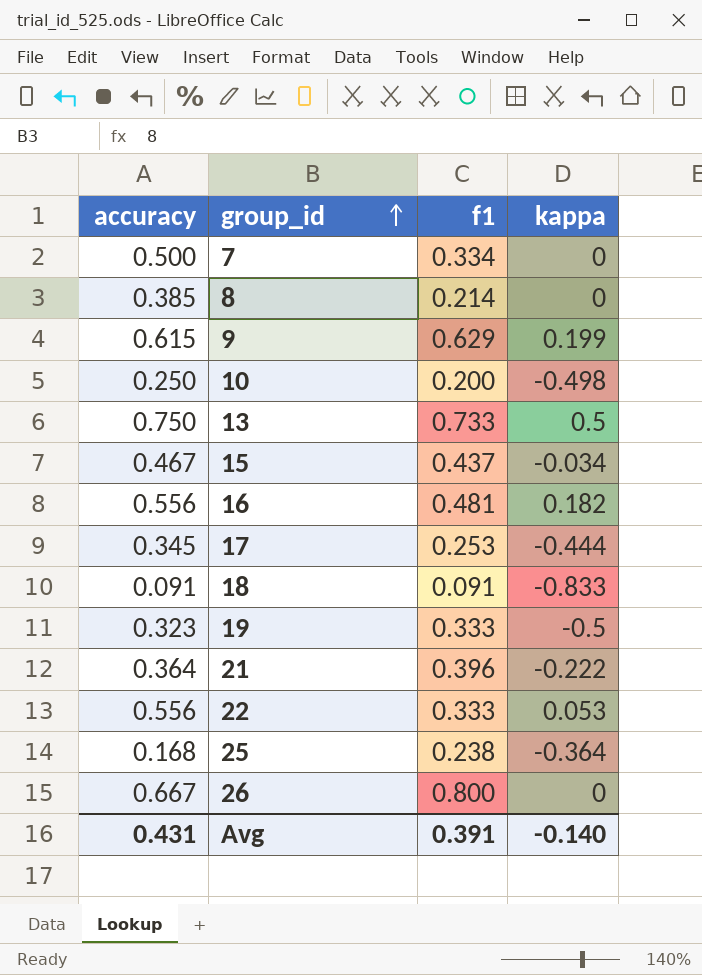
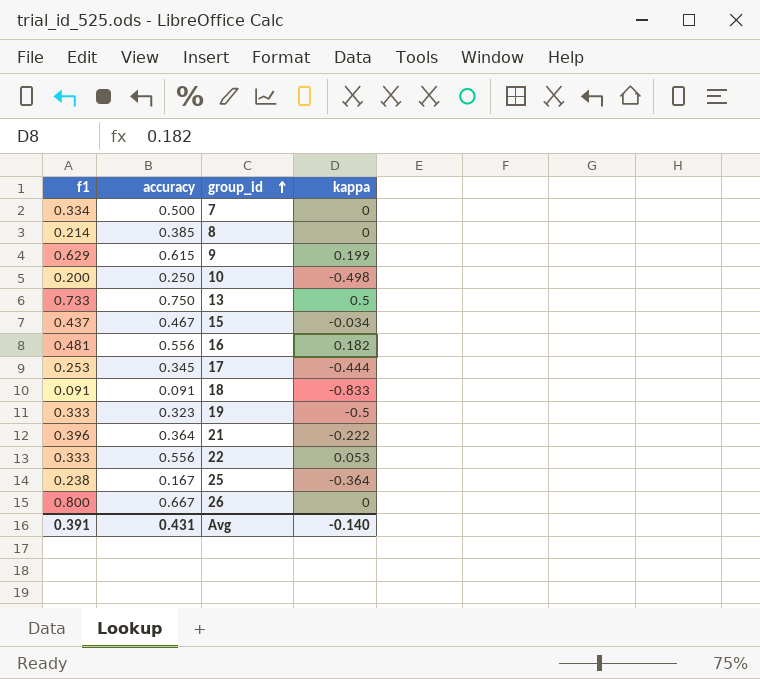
column f1 | position: 3 -> 1
25 | accuracy: 0.168 -> 0.167

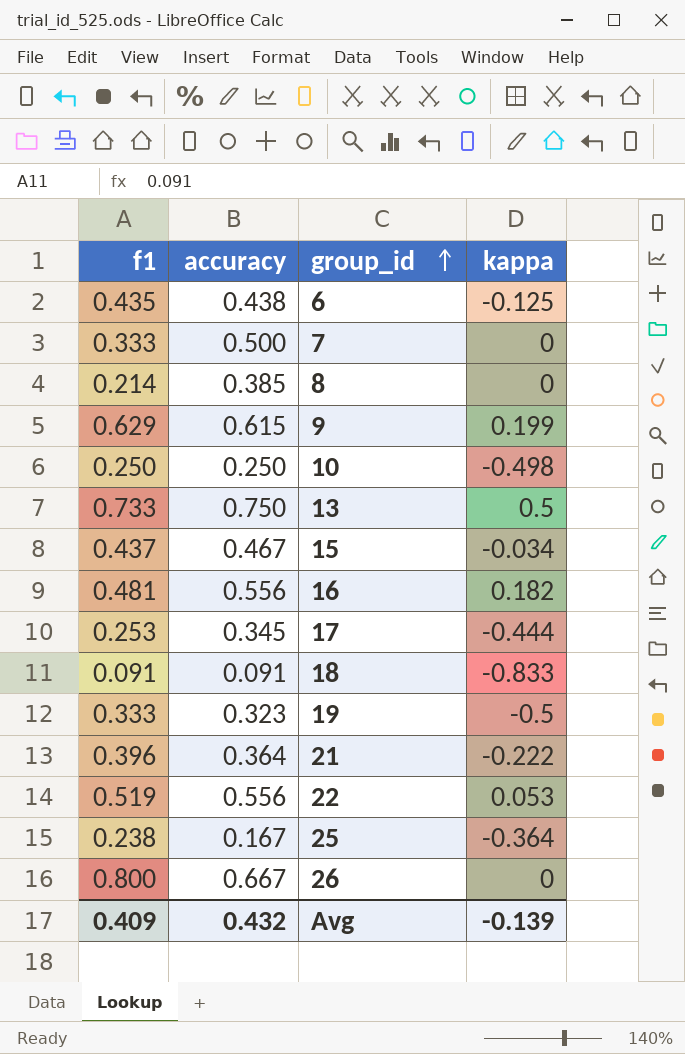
row 6: none -> 0.435 | 0.438 | -0.125
7 | f1: 0.334 -> 0.333
10 | f1: 0.200 -> 0.250
22 | f1: 0.333 -> 0.519
Avg | f1: 0.391 -> 0.409
Avg | accuracy: 0.431 -> 0.432
Avg | kappa: -0.140 -> -0.139

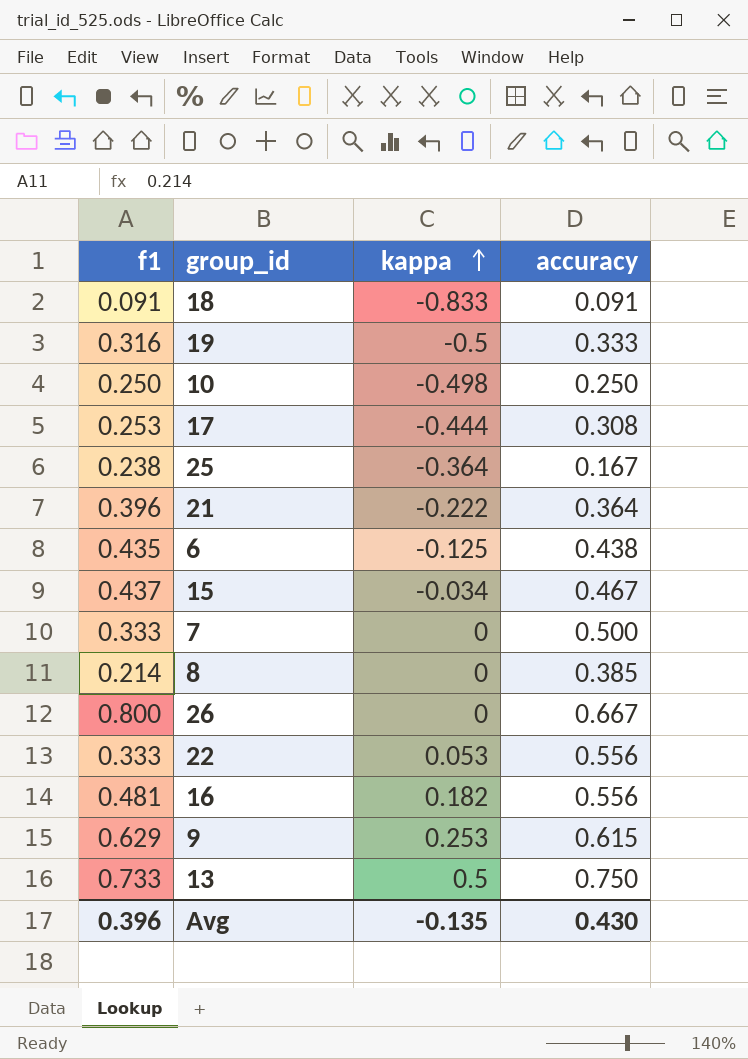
row order: group_id ascending -> kappa ascending
column accuracy | position: 2 -> 4
19 | f1: 0.333 -> 0.316
19 | accuracy: 0.323 -> 0.333
17 | accuracy: 0.345 -> 0.308
22 | f1: 0.519 -> 0.333
9 | kappa: 0.199 -> 0.253
Avg | f1: 0.409 -> 0.396
Avg | kappa: -0.139 -> -0.135
Avg | accuracy: 0.432 -> 0.430

